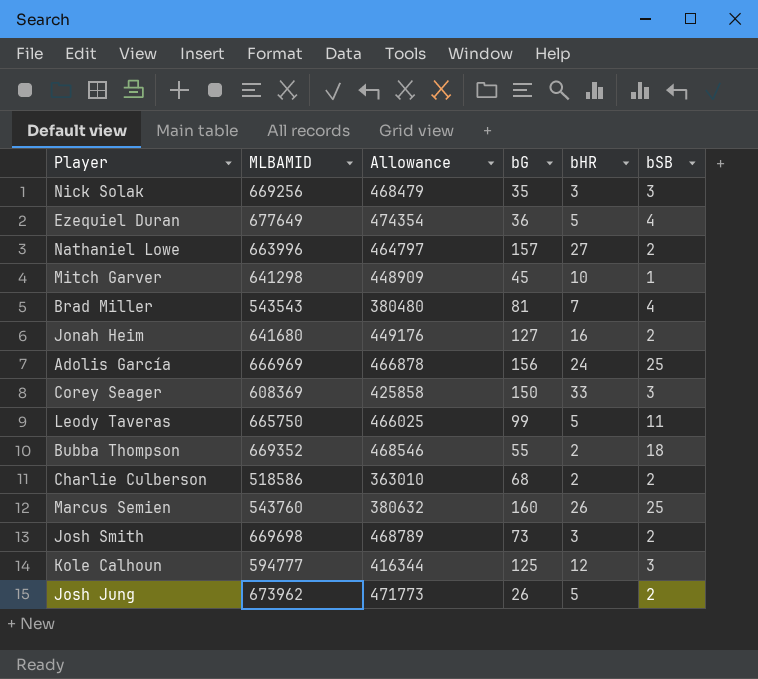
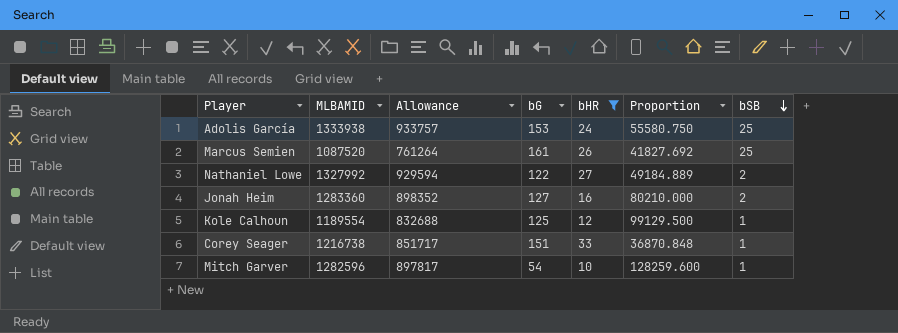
filter: none -> bHR >= 10
row order: none -> bSB descending
column Proportion | formula: none -> [MLBAMID] / [bHR]
Adolis García | MLBAMID: 666969 -> 1333938
Adolis García | Allowance: 466878 -> 933757
Adolis García | bG: 156 -> 153
Marcus Semien | MLBAMID: 543760 -> 1087520
Marcus Semien | Allowance: 380632 -> 761264
Marcus Semien | bG: 160 -> 161
Nathaniel Lowe | MLBAMID: 663996 -> 1327992
Nathaniel Lowe | Allowance: 464797 -> 929594
Nathaniel Lowe | bG: 157 -> 122
Jonah Heim | MLBAMID: 641680 -> 1283360
Jonah Heim | Allowance: 449176 -> 898352
Kole Calhoun | MLBAMID: 594777 -> 1189554
Kole Calhoun | Allowance: 416344 -> 832688
Kole Calhoun | bSB: 3 -> 1
Corey Seager | MLBAMID: 608369 -> 1216738
Corey Seager | Allowance: 425858 -> 851717
Corey Seager | bG: 150 -> 151
Corey Seager | bSB: 3 -> 1
Mitch Garver | MLBAMID: 641298 -> 1282596
Mitch Garver | Allowance: 448909 -> 897817
Mitch Garver | bG: 45 -> 54

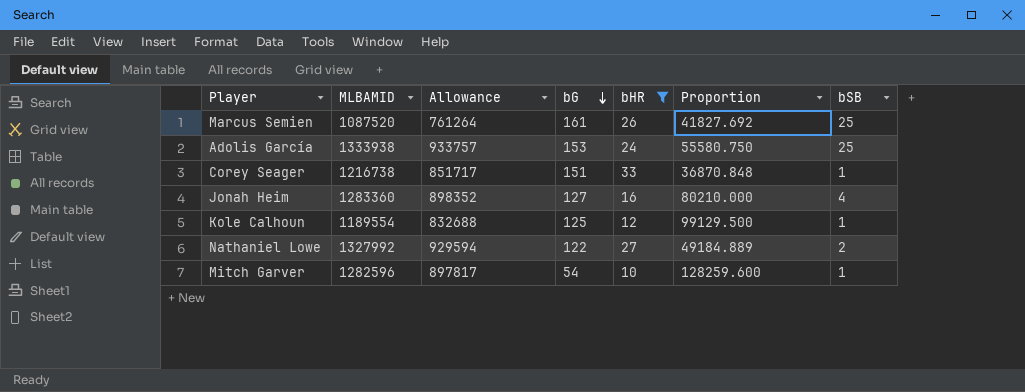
row order: bSB descending -> bG descending
Jonah Heim | bSB: 2 -> 4

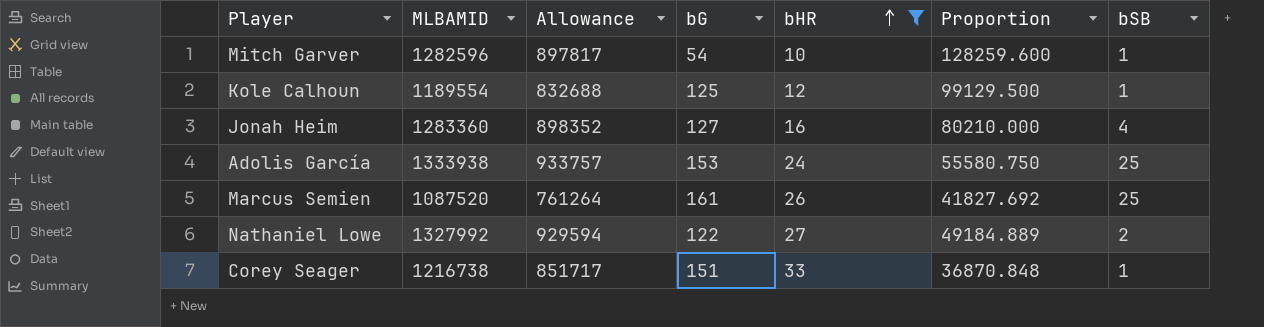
row order: bG descending -> bHR ascending

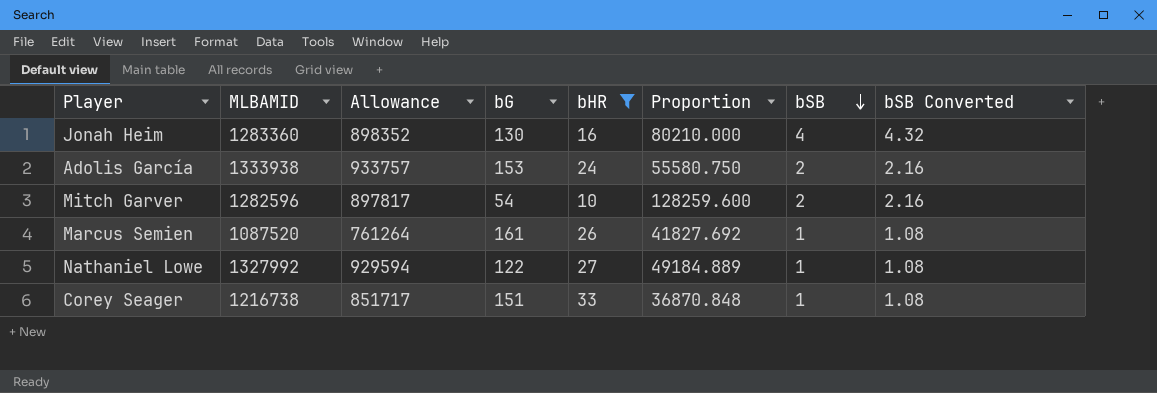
row order: bHR ascending -> bSB descending
column bSB Converted | formula: none -> [bSB] * 1.08
row Kole Calhoun: 1189554 | 832688 | 125 | 12 | 99129.500 | 1 -> none
Jonah Heim | bG: 127 -> 130
Adolis García | bSB: 25 -> 2
Mitch Garver | bSB: 1 -> 2
Marcus Semien | bSB: 25 -> 1
Nathaniel Lowe | bSB: 2 -> 1

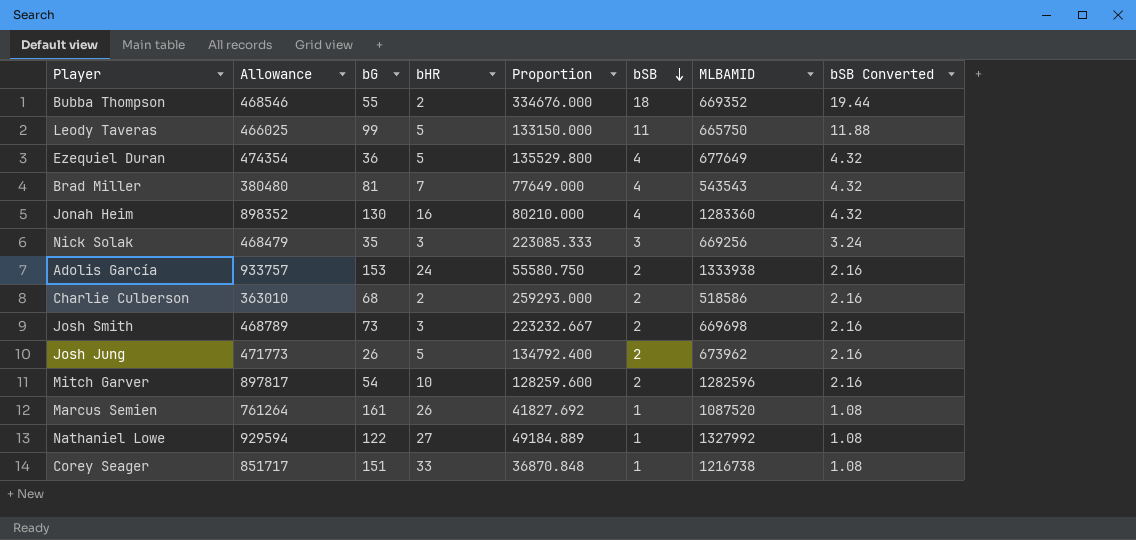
filter: bHR >= 10 -> none
column MLBAMID | position: 2 -> 7

